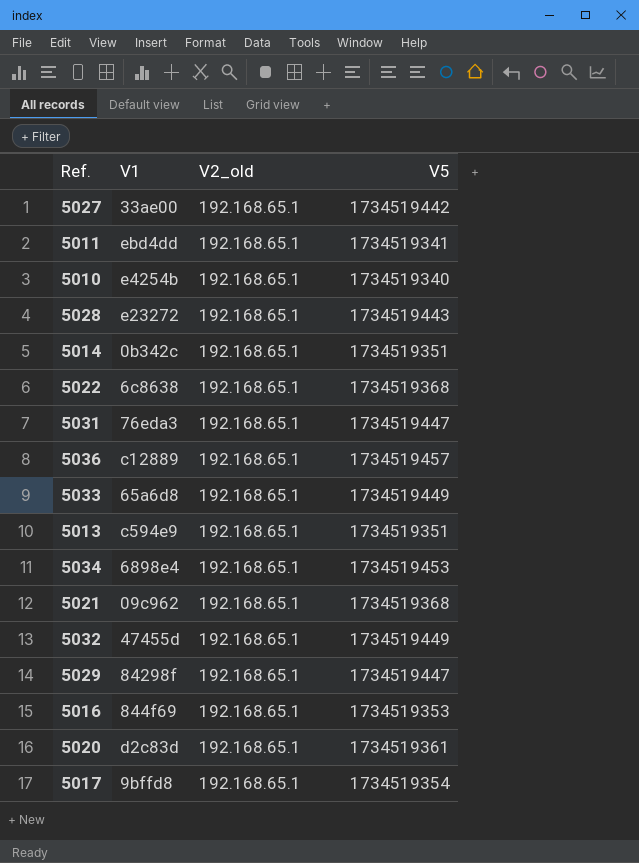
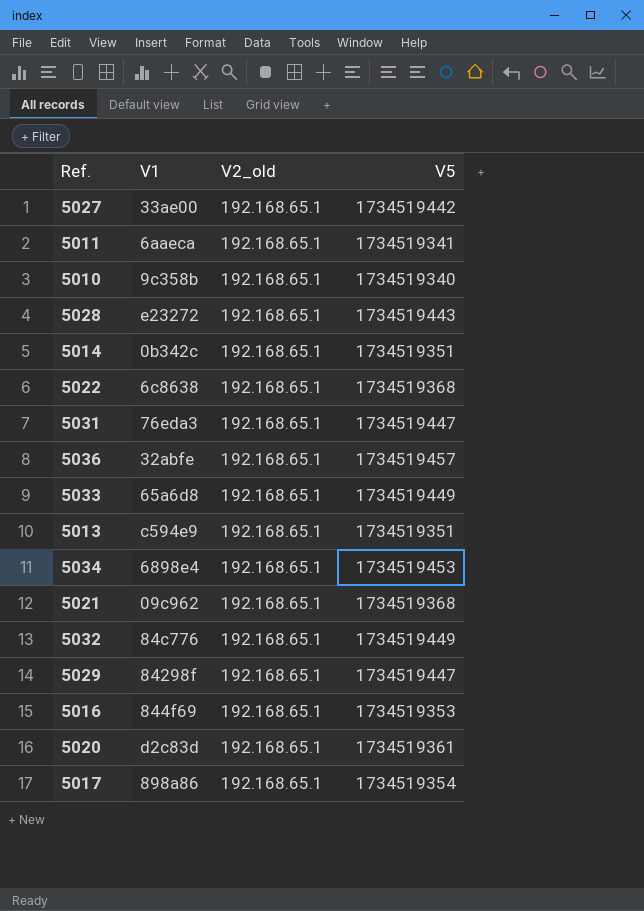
5011 | V1: ebd4dd -> 6aaeca
5010 | V1: e4254b -> 9c358b
5036 | V1: c12889 -> 32abfe
5032 | V1: 47455d -> 84c776
5017 | V1: 9bffd8 -> 898a86

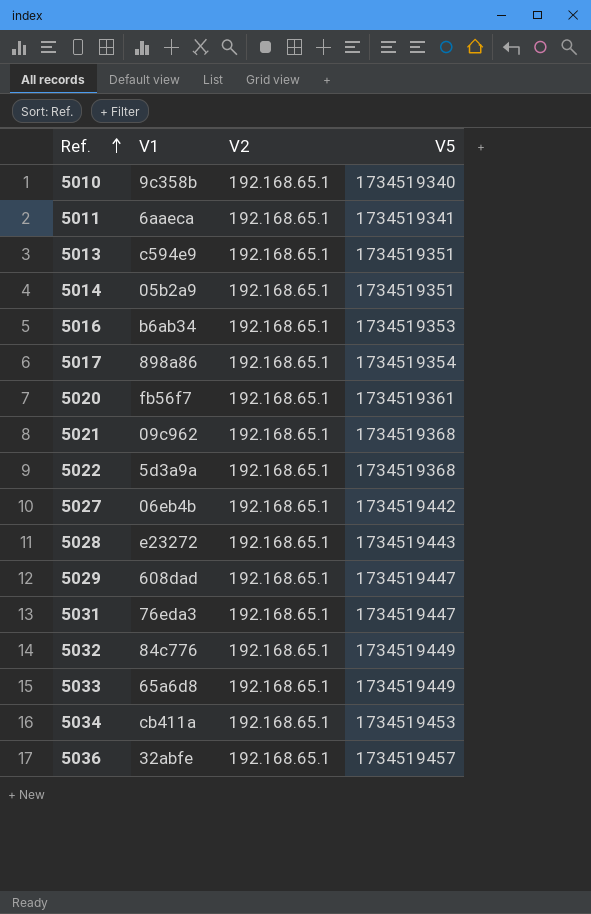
row order: none -> Ref. ascending
column name: V2_old -> V2
5014 | V1: 0b342c -> 05b2a9
5016 | V1: 844f69 -> b6ab34
5020 | V1: d2c83d -> fb56f7
5022 | V1: 6c8638 -> 5d3a9a
5027 | V1: 33ae00 -> 06eb4b
5029 | V1: 84298f -> 608dad
5034 | V1: 6898e4 -> cb411a

